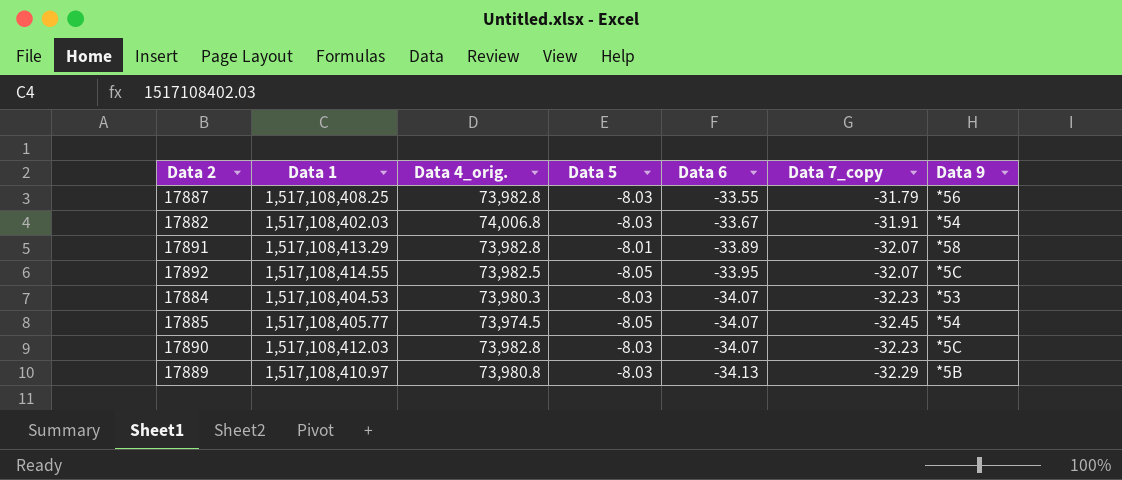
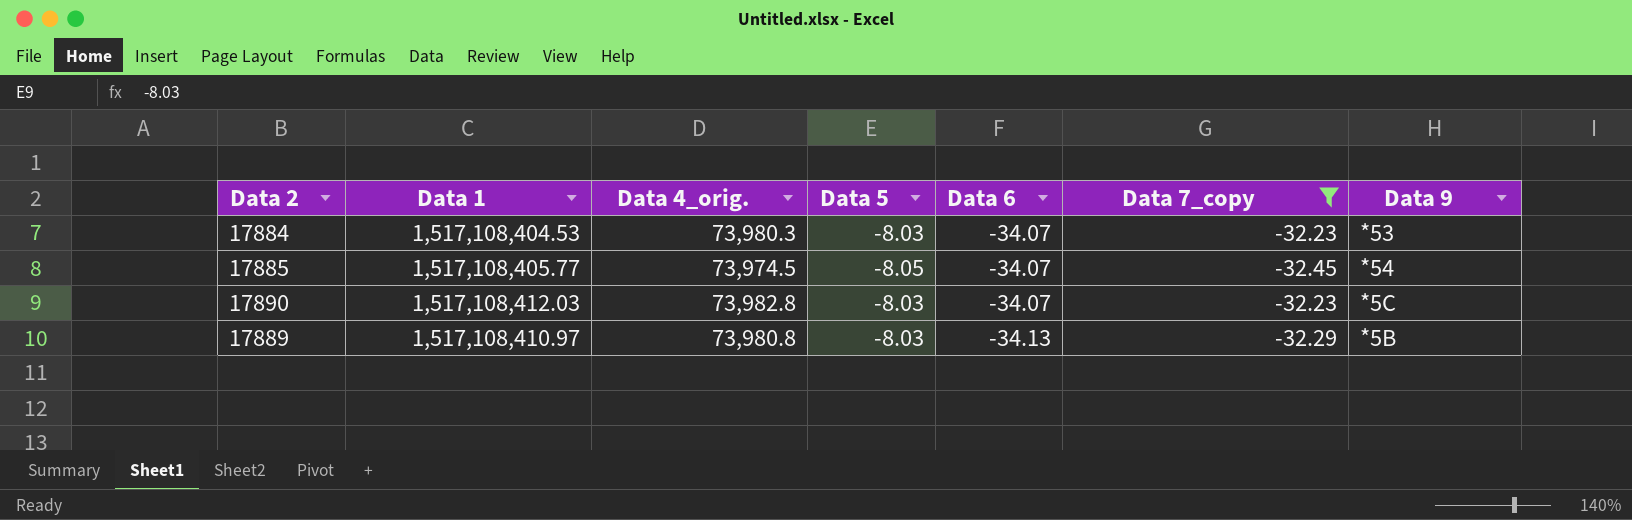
filter: none -> Data 7_copy <= -32.23

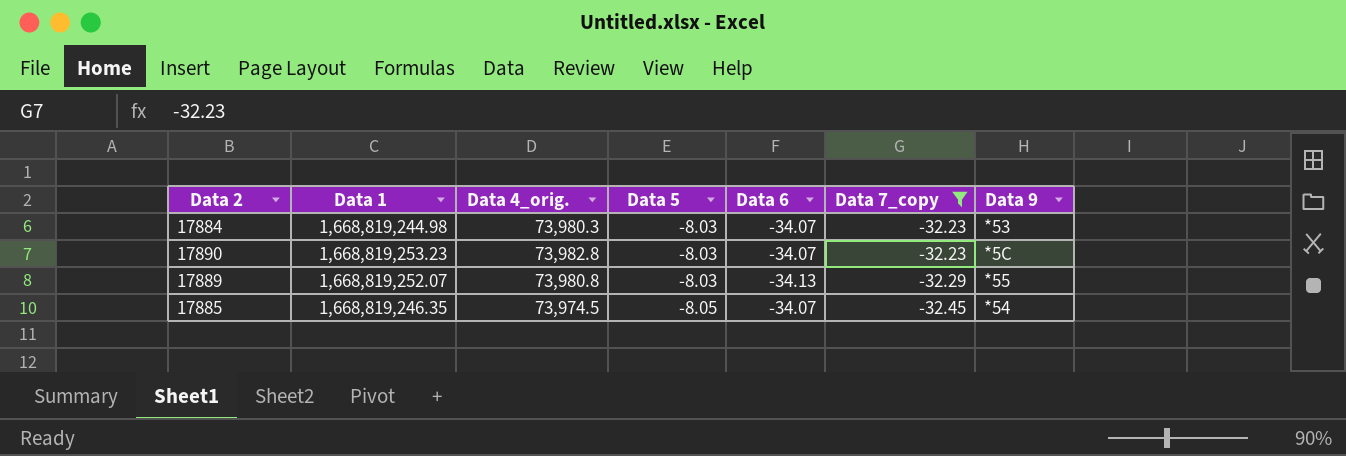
row order: Data 6 descending -> Data 5 descending
17884 | Data 1: 1,517,108,404.53 -> 1,668,819,244.98
17890 | Data 1: 1,517,108,412.03 -> 1,668,819,253.23
17889 | Data 1: 1,517,108,410.97 -> 1,668,819,252.07
17889 | Data 9: *5B -> *55
17885 | Data 1: 1,517,108,405.77 -> 1,668,819,246.35

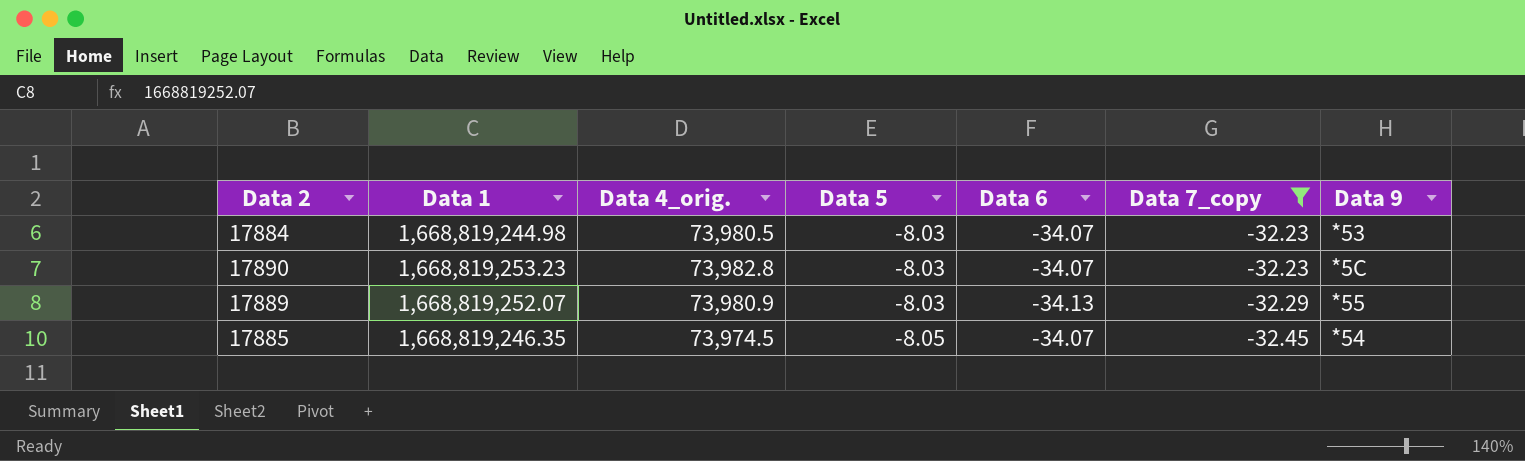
17884 | Data 4_orig.: 73,980.3 -> 73,980.5
17889 | Data 4_orig.: 73,980.8 -> 73,980.9

